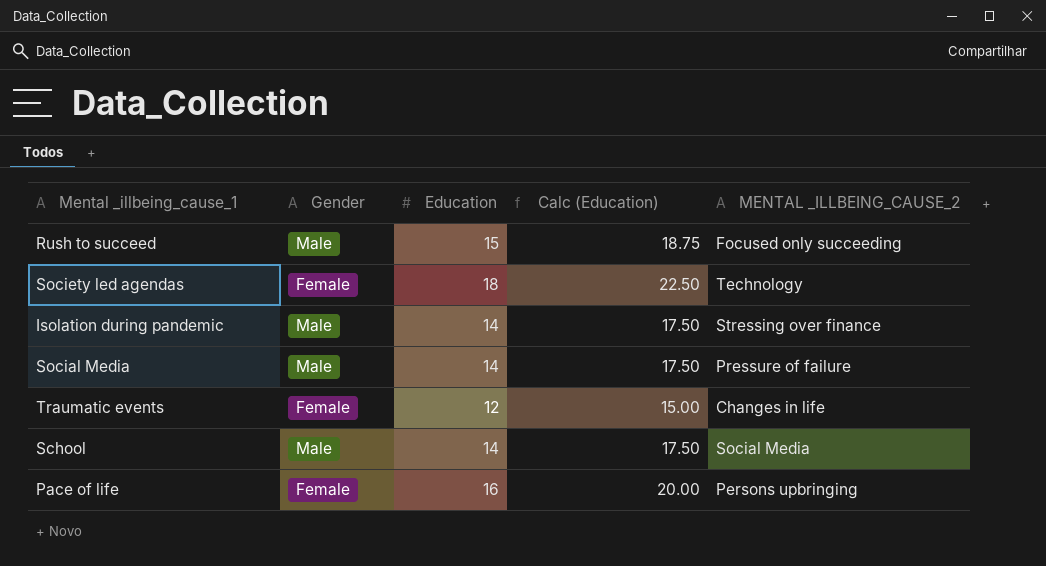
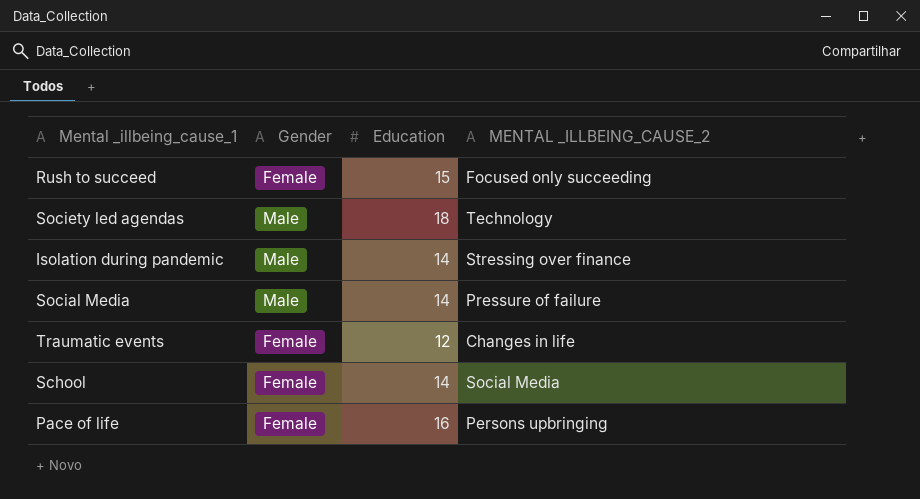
column Calc (Education) | formula: [Education] * 1.25 -> none
Rush to succeed | Gender: Male -> Female
Society led agendas | Gender: Female -> Male
School | Gender: Male -> Female

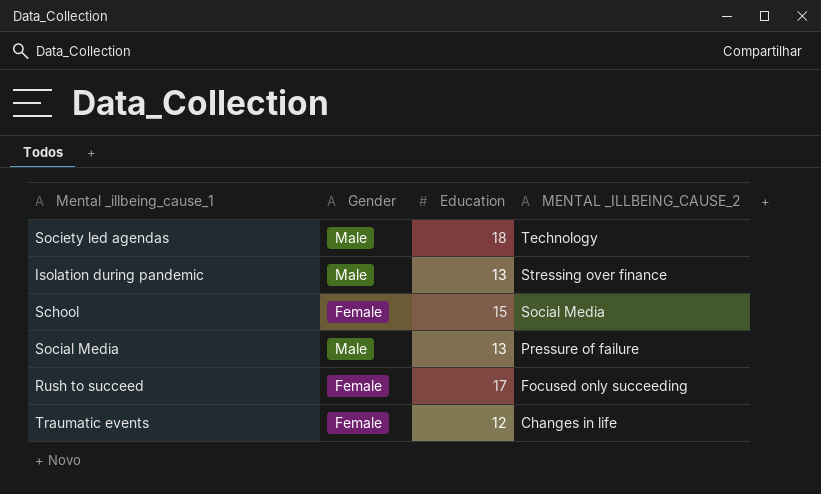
row order: none -> MENTAL _ILLBEING_CAUSE_2 descending
row Pace of life: Female | 16 | Persons upbringing -> none
Isolation during pandemic | Education: 14 -> 13
School | Education: 14 -> 15
Social Media | Education: 14 -> 13
Rush to succeed | Education: 15 -> 17

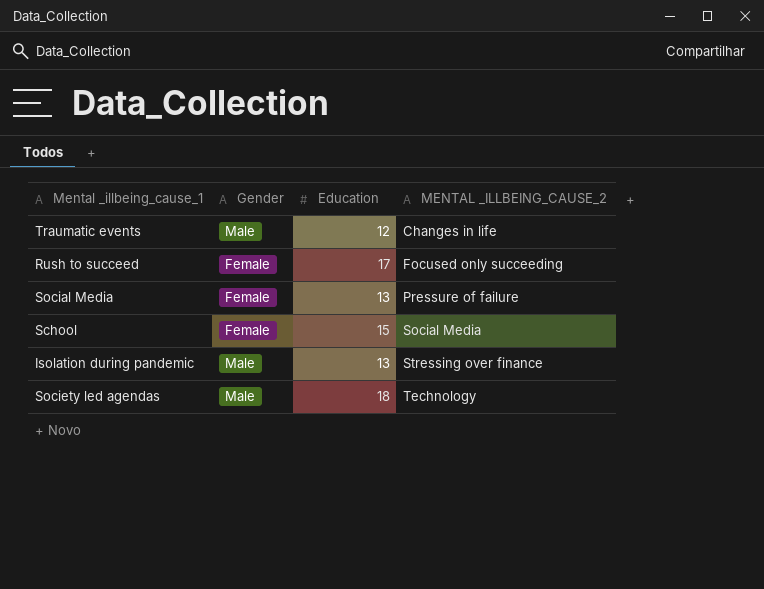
row order: MENTAL _ILLBEING_CAUSE_2 descending -> MENTAL _ILLBEING_CAUSE_2 ascending
Traumatic events | Gender: Female -> Male
Social Media | Gender: Male -> Female

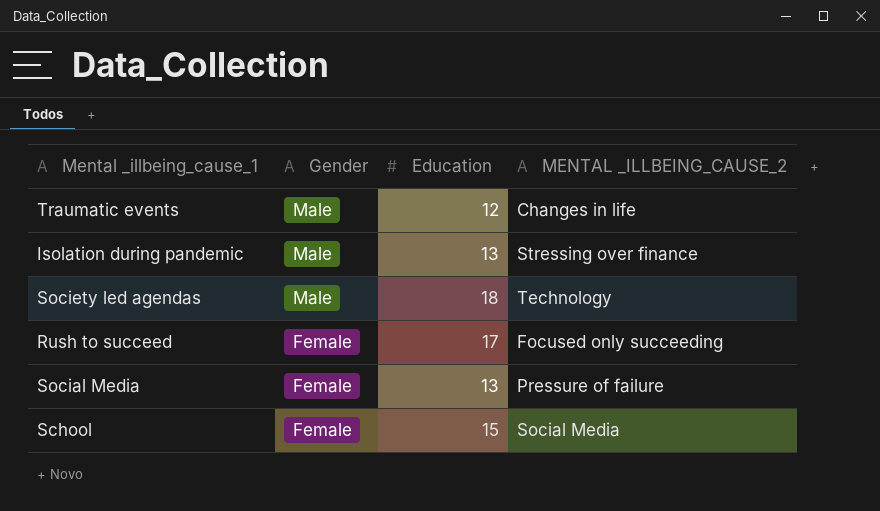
row order: MENTAL _ILLBEING_CAUSE_2 ascending -> Gender descending

